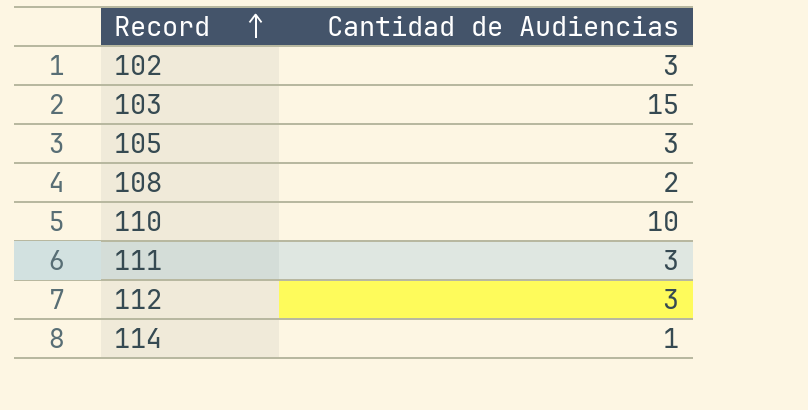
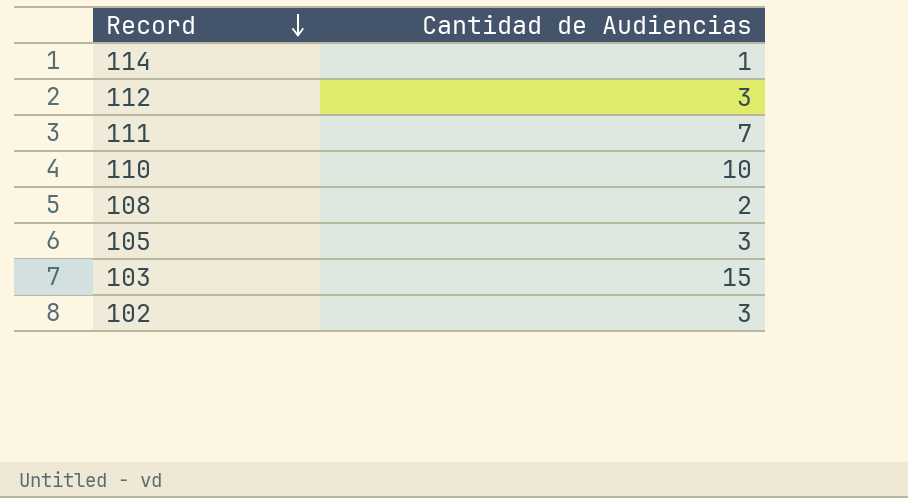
row order: Record ascending -> Record descending
111 | Cantidad de Audiencias: 3 -> 7

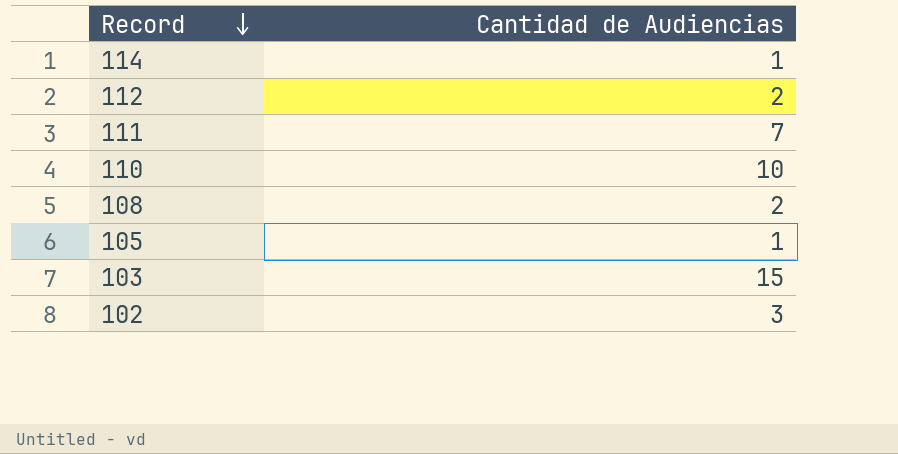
112 | Cantidad de Audiencias: 3 -> 2
105 | Cantidad de Audiencias: 3 -> 1

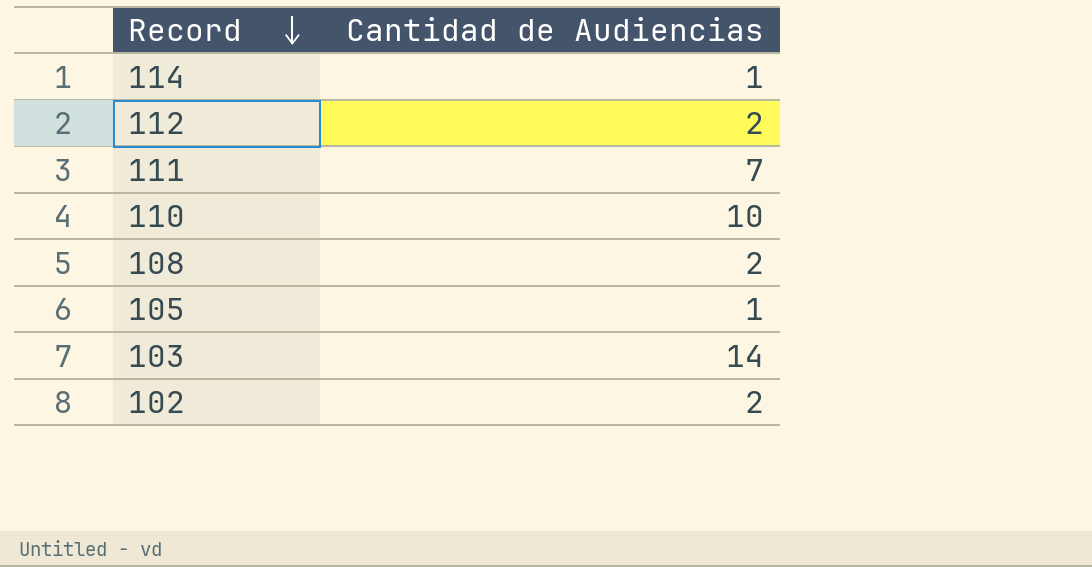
103 | Cantidad de Audiencias: 15 -> 14
102 | Cantidad de Audiencias: 3 -> 2

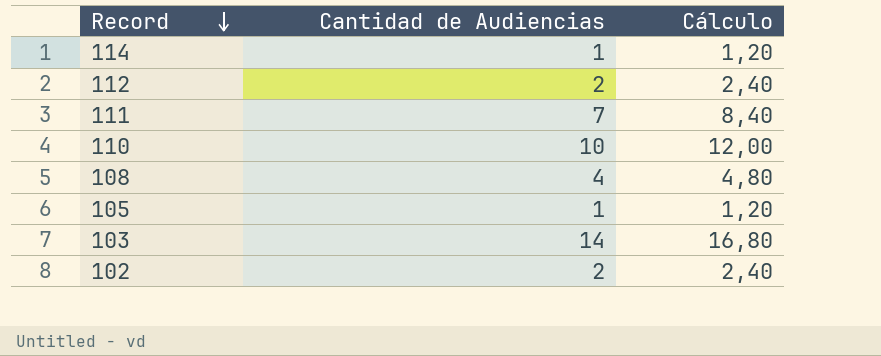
column Cálculo | formula: none -> [Cantidad de Audiencias] * 1,2
108 | Cantidad de Audiencias: 2 -> 4

